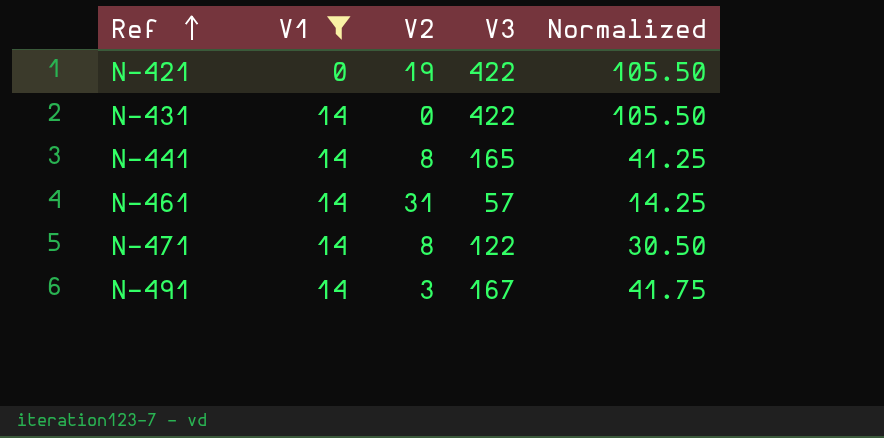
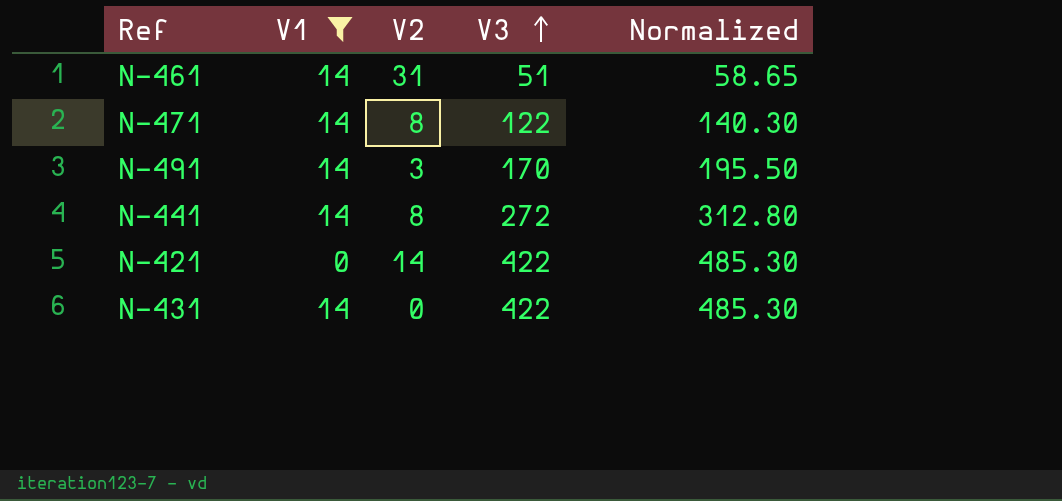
row order: Ref ascending -> V3 ascending
column Normalized | formula: [V3] * 0.25 -> [V3] * 1.15
N-461 | V3: 57 -> 51
N-491 | V3: 167 -> 170
N-441 | V3: 165 -> 272
N-421 | V2: 19 -> 14

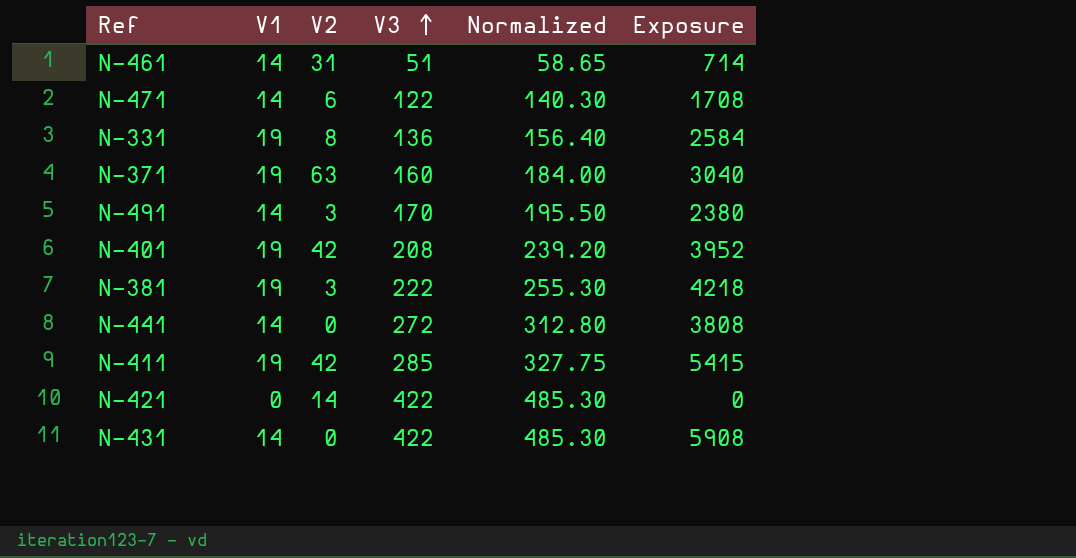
filter: V1 != 19 -> none
column Exposure | formula: none -> [V1] * [V3]
N-471 | V2: 8 -> 6
N-441 | V2: 8 -> 0

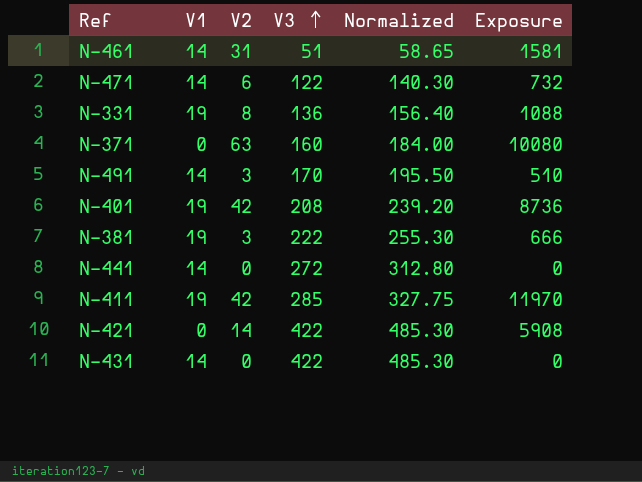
column Exposure | formula: [V1] * [V3] -> [V2] * [V3]
N-371 | V1: 19 -> 0

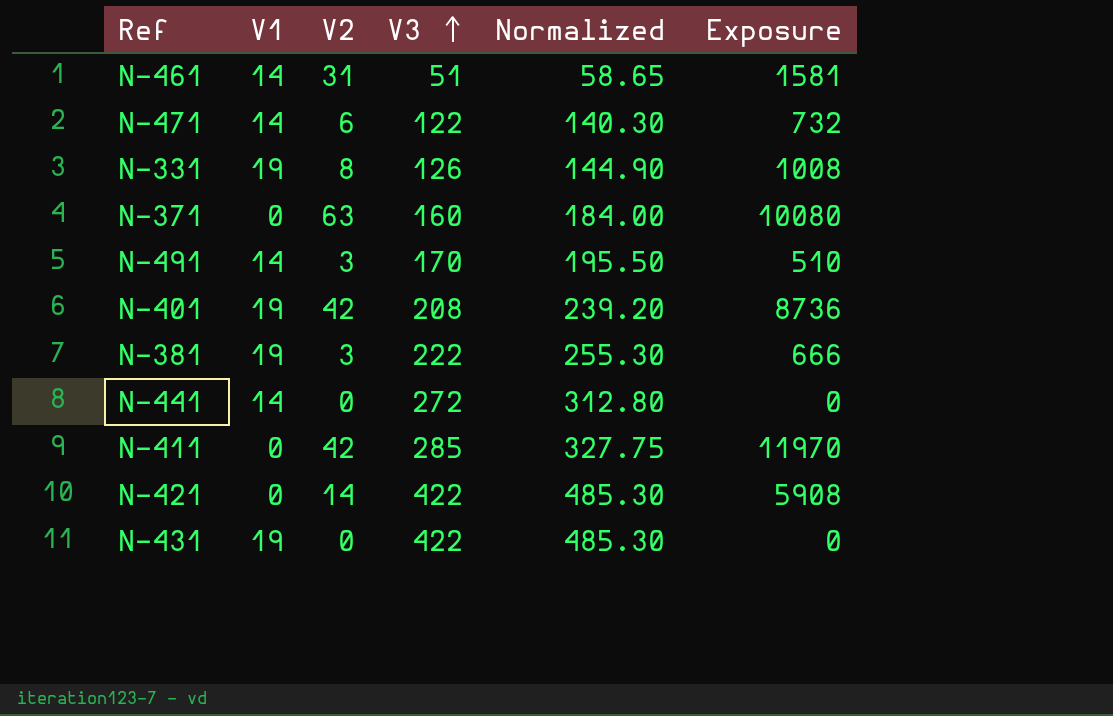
N-331 | V3: 136 -> 126
N-331 | Normalized: 156.40 -> 144.90
N-331 | Exposure: 1088 -> 1008
N-411 | V1: 19 -> 0
N-431 | V1: 14 -> 19

